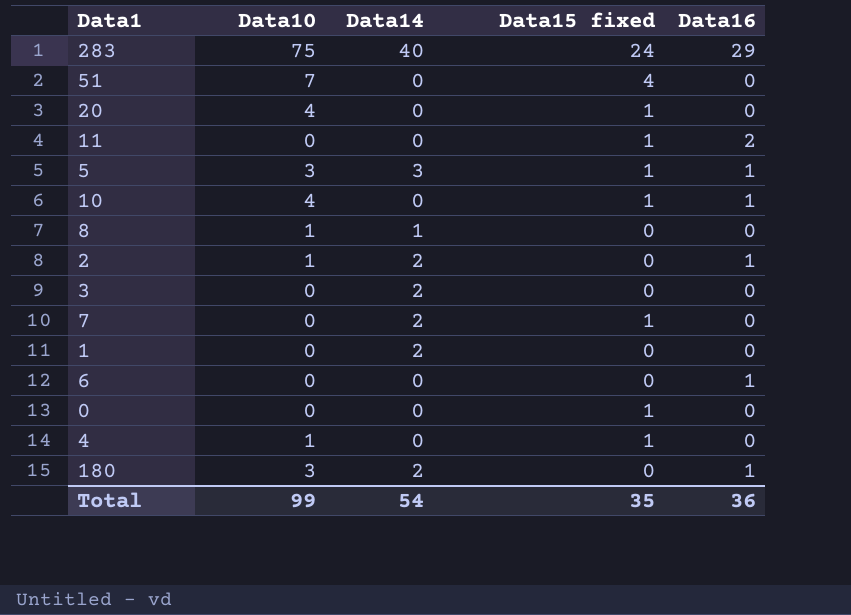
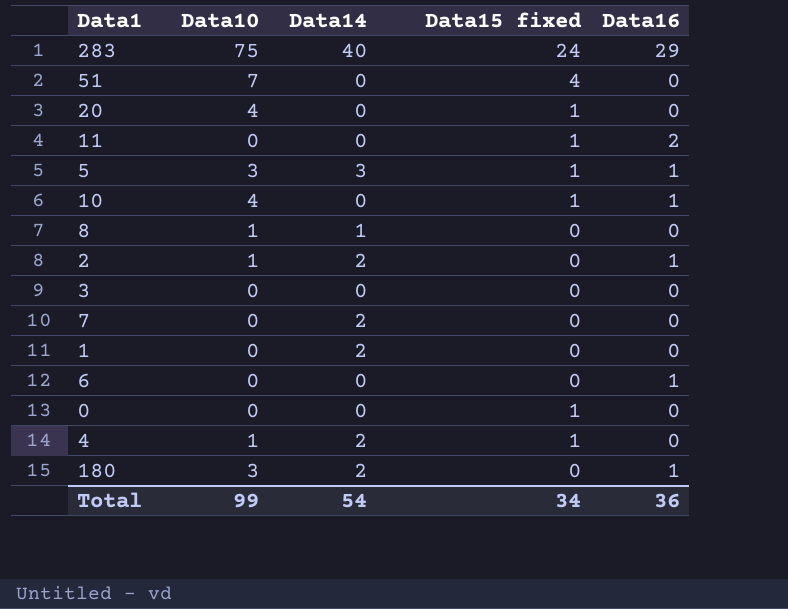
3 | Data14: 2 -> 0
7 | Data15 fixed: 1 -> 0
4 | Data14: 0 -> 2
Total | Data15 fixed: 35 -> 34

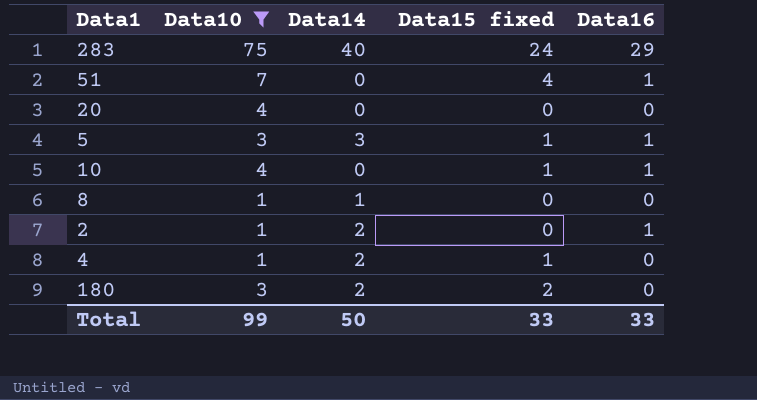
filter: none -> Data10 != 0
51 | Data16: 0 -> 1
20 | Data15 fixed: 1 -> 0
180 | Data15 fixed: 0 -> 2
180 | Data16: 1 -> 0
Total | Data14: 54 -> 50
Total | Data15 fixed: 34 -> 33
Total | Data16: 36 -> 33

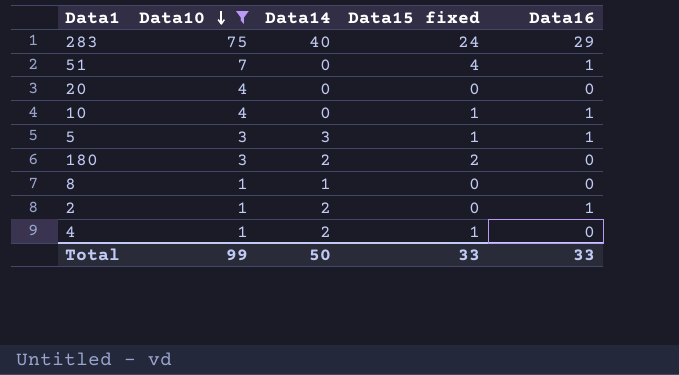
row order: none -> Data10 descending

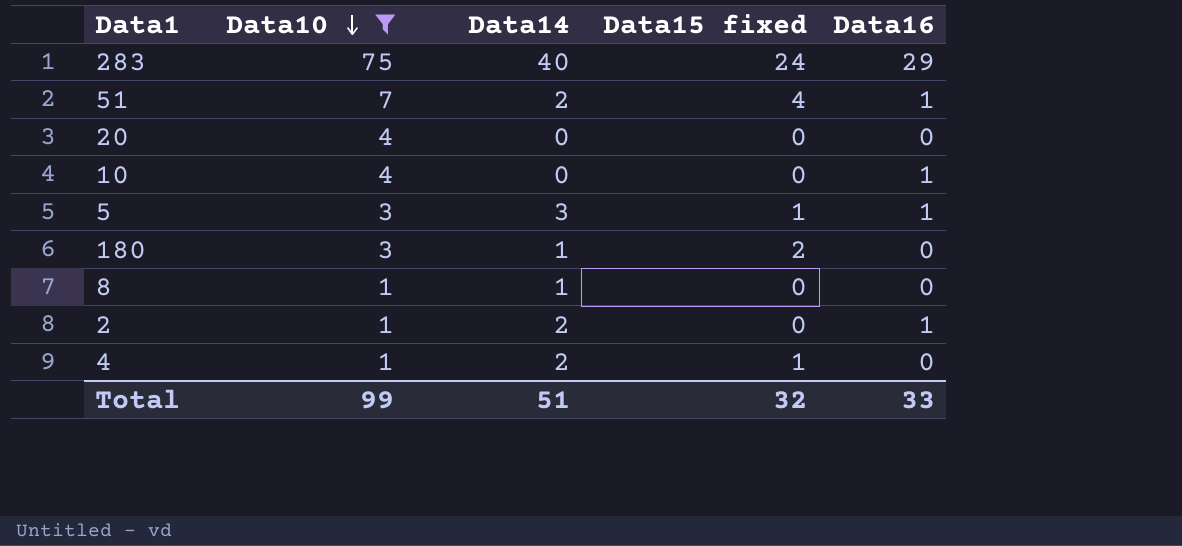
51 | Data14: 0 -> 2
10 | Data15 fixed: 1 -> 0
180 | Data14: 2 -> 1
Total | Data14: 50 -> 51
Total | Data15 fixed: 33 -> 32

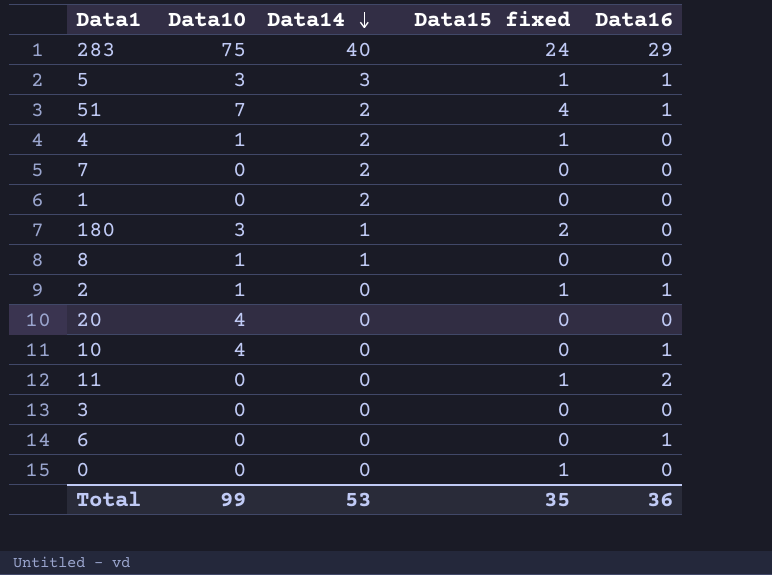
filter: Data10 != 0 -> none
row order: Data10 descending -> Data14 descending
2 | Data14: 2 -> 0
2 | Data15 fixed: 0 -> 1
Total | Data14: 51 -> 53
Total | Data15 fixed: 32 -> 35
Total | Data16: 33 -> 36

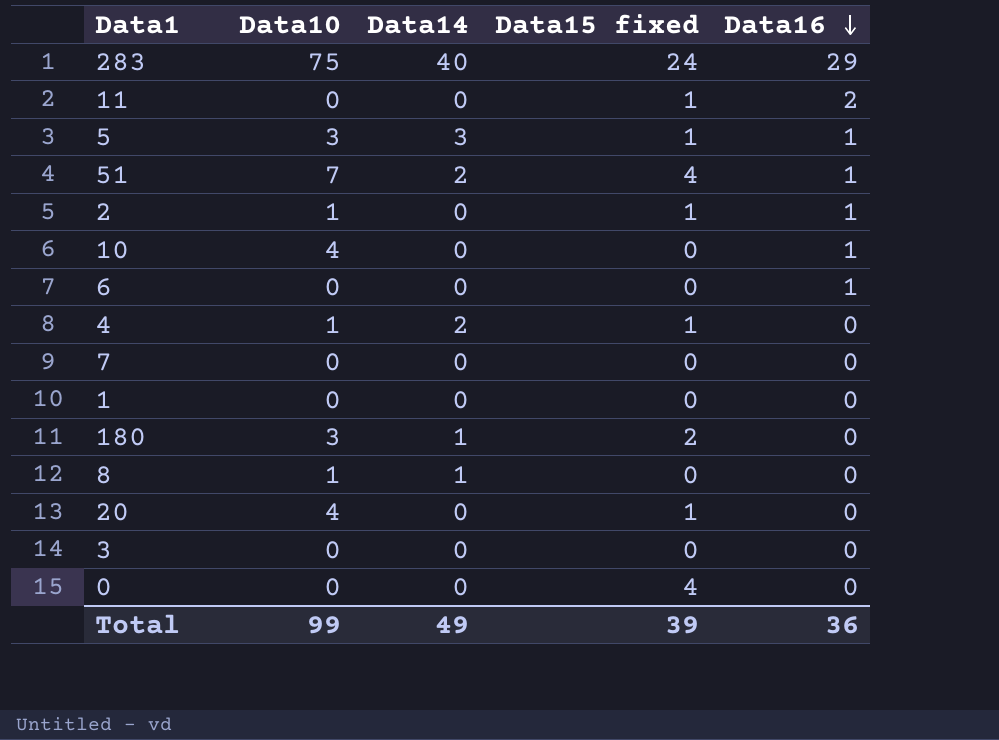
row order: Data14 descending -> Data16 descending
7 | Data14: 2 -> 0
1 | Data14: 2 -> 0
20 | Data15 fixed: 0 -> 1
0 | Data15 fixed: 1 -> 4
Total | Data14: 53 -> 49
Total | Data15 fixed: 35 -> 39

